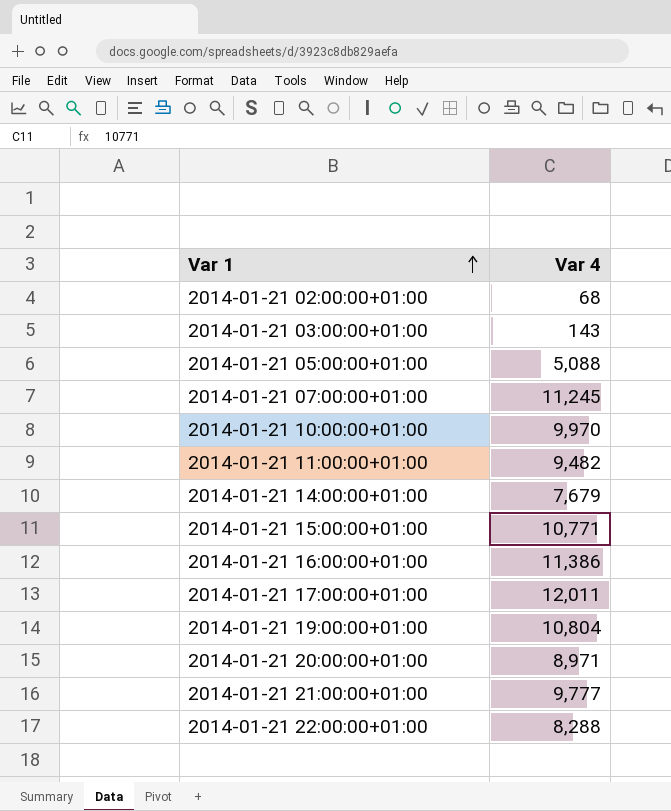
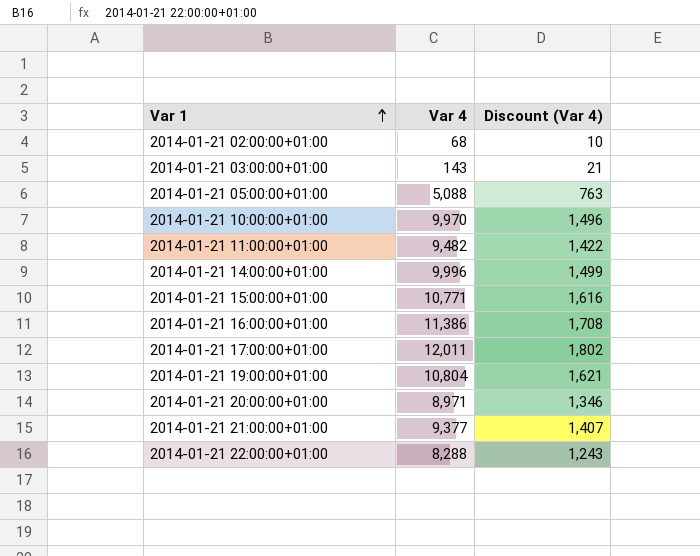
column Discount (Var 4) | formula: none -> [Var 4] * 0.15
row 2014-01-21 07:00:00+01:00: 11,245 -> none
2014-01-21 14:00:00+01:00 | Var 4: 7,679 -> 9,996
2014-01-21 21:00:00+01:00 | Var 4: 9,777 -> 9,377

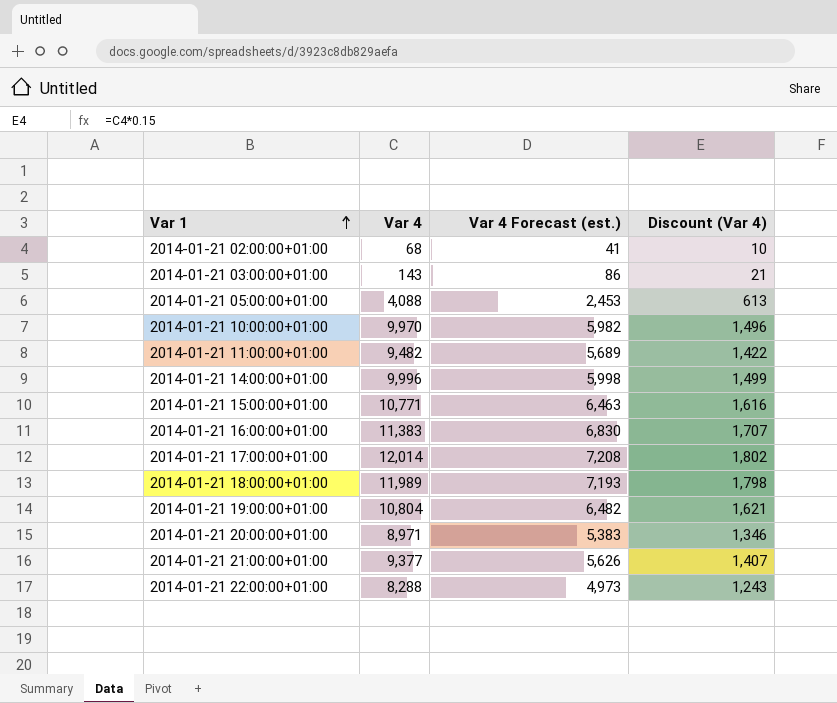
column Var 4 Forecast (est.) | formula: none -> [Var 4] * 0.6
2014-01-21 05:00:00+01:00 | Var 4: 5,088 -> 4,088
2014-01-21 05:00:00+01:00 | Discount (Var 4): 763 -> 613
2014-01-21 16:00:00+01:00 | Var 4: 11,386 -> 11,383
2014-01-21 16:00:00+01:00 | Discount (Var 4): 1,708 -> 1,707
2014-01-21 17:00:00+01:00 | Var 4: 12,011 -> 12,014
row 2014-01-21 18:00:00+01:00: none -> 11,989 | 7,193 | 1,798

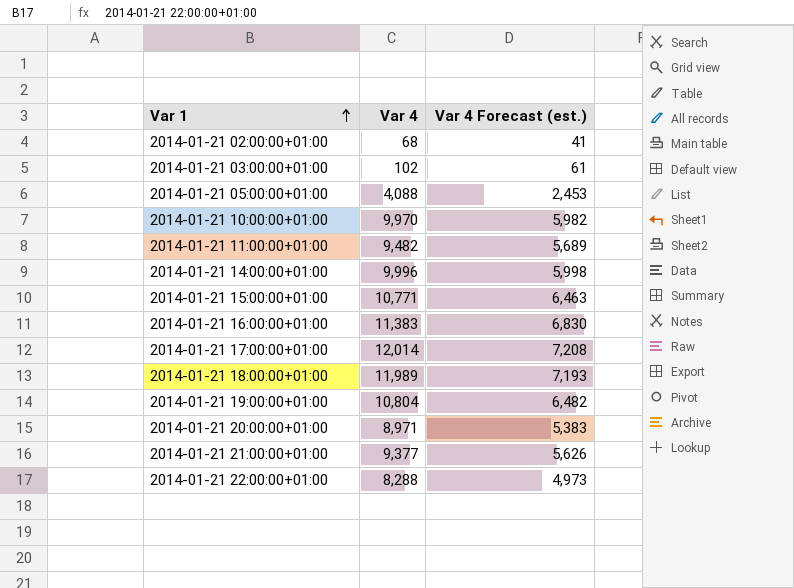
column Discount (Var 4) | formula: [Var 4] * 0.15 -> none
2014-01-21 03:00:00+01:00 | Var 4: 143 -> 102
2014-01-21 03:00:00+01:00 | Var 4 Forecast (est.): 86 -> 61

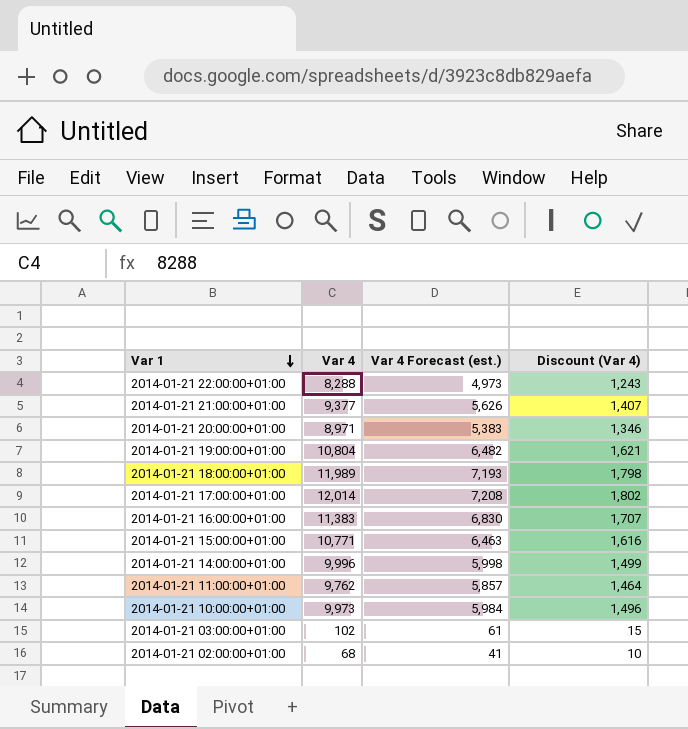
row order: Var 1 ascending -> Var 1 descending
column Discount (Var 4) | formula: none -> [Var 4] * 0.15
row 2014-01-21 05:00:00+01:00: 4,088 | 2,453 -> none
2014-01-21 11:00:00+01:00 | Var 4: 9,482 -> 9,762
2014-01-21 11:00:00+01:00 | Var 4 Forecast (est.): 5,689 -> 5,857
2014-01-21 10:00:00+01:00 | Var 4: 9,970 -> 9,973
2014-01-21 10:00:00+01:00 | Var 4 Forecast (est.): 5,982 -> 5,984

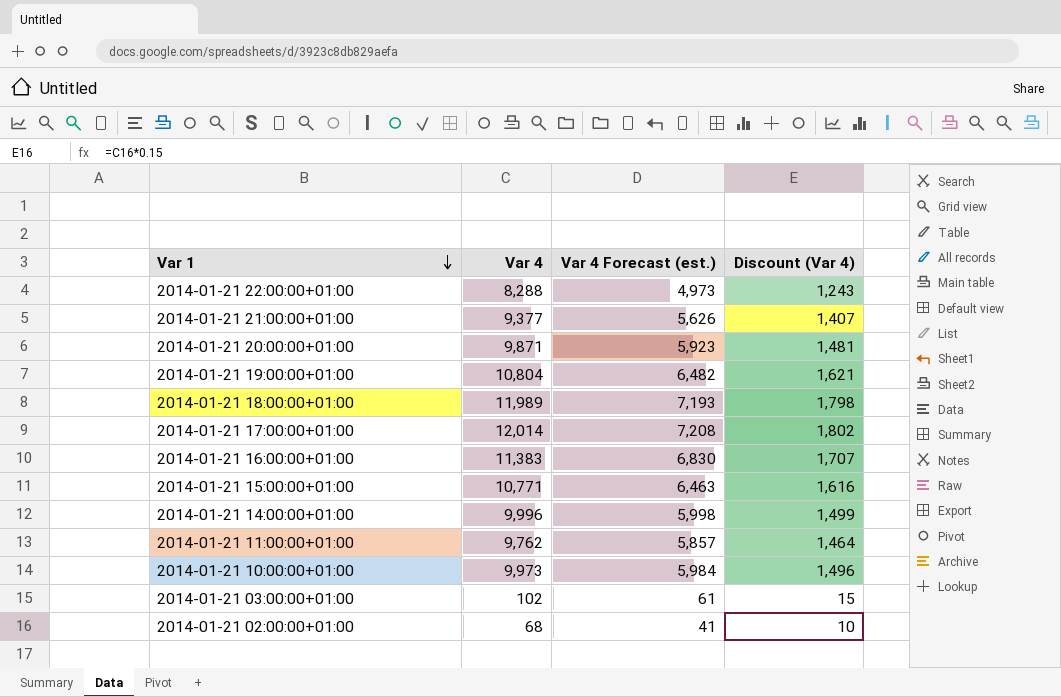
2014-01-21 20:00:00+01:00 | Var 4: 8,971 -> 9,871
2014-01-21 20:00:00+01:00 | Var 4 Forecast (est.): 5,383 -> 5,923
2014-01-21 20:00:00+01:00 | Discount (Var 4): 1,346 -> 1,481

